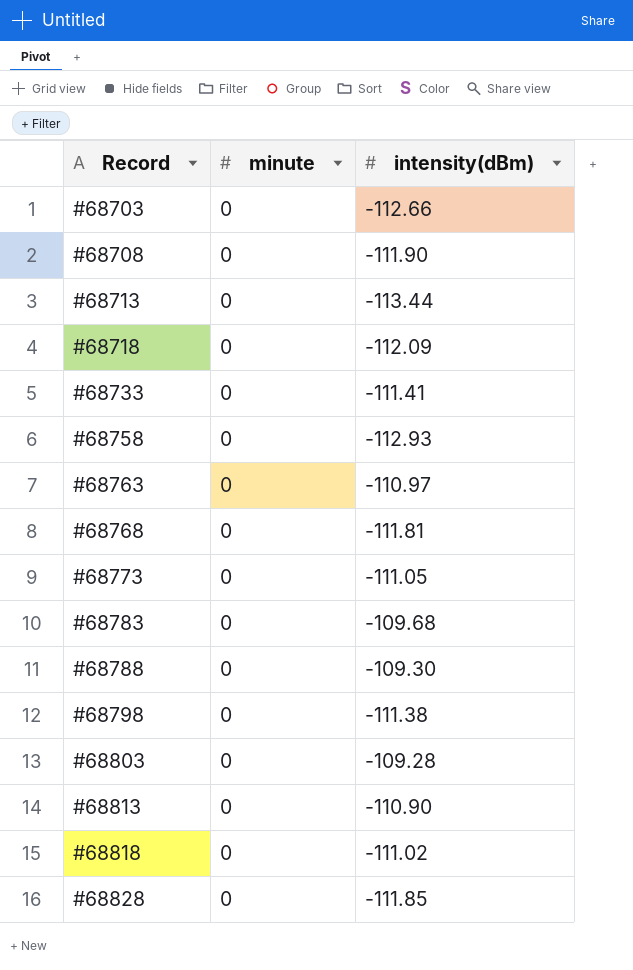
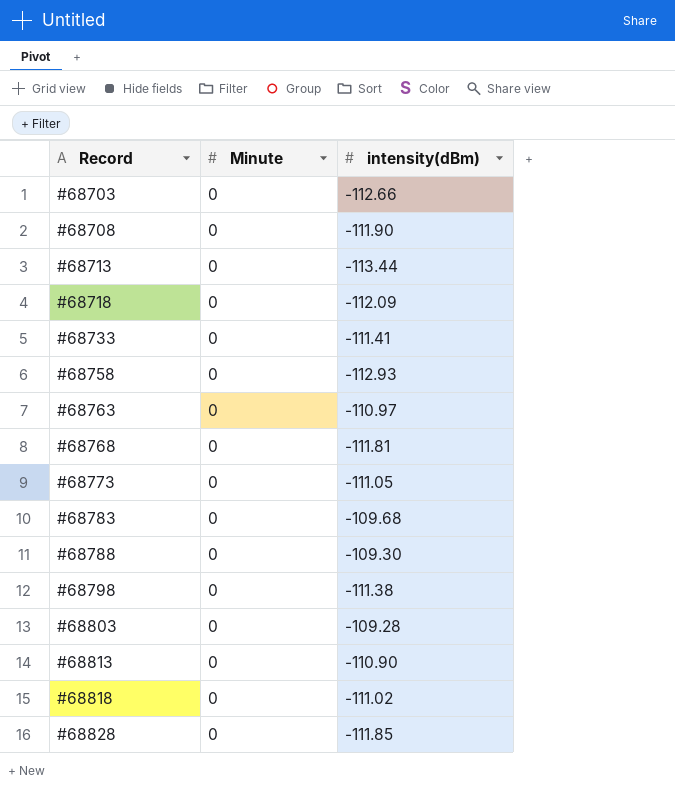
column name: minute -> Minute

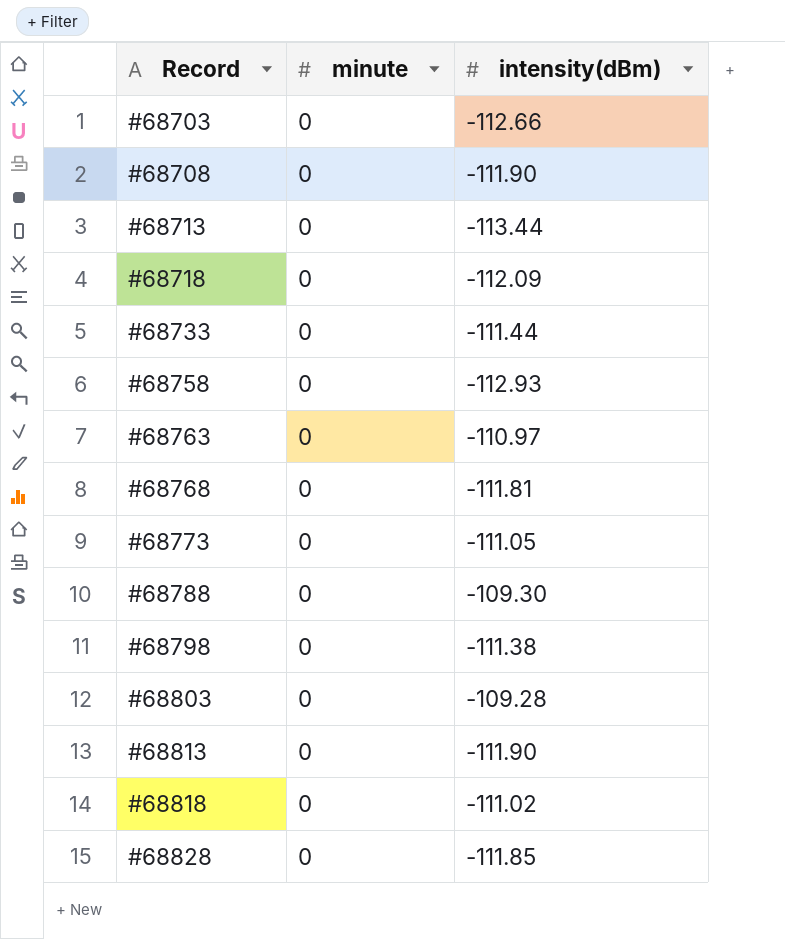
column name: Minute -> minute
row #68783: 0 | -109.68 -> none
#68733 | intensity(dBm): -111.41 -> -111.44
#68813 | intensity(dBm): -110.90 -> -111.90

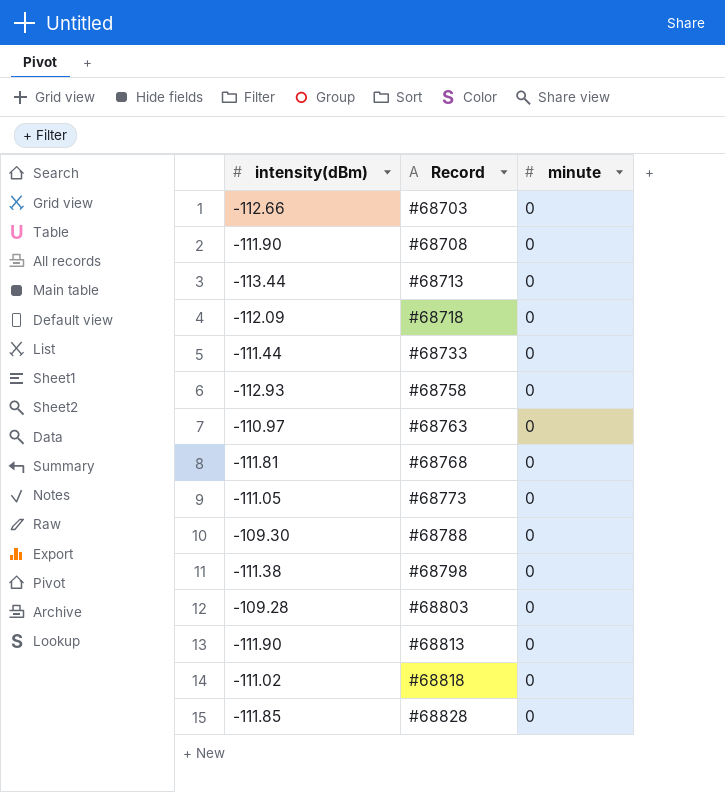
column intensity(dBm) | position: 3 -> 1

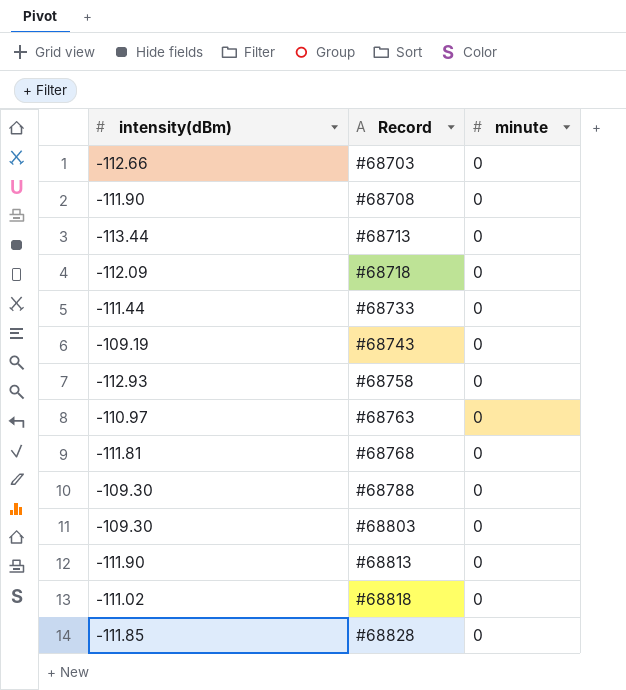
row #68773: -111.05 | 0 -> none
row #68798: -111.38 | 0 -> none
row #68743: none -> -109.19 | 0
#68803 | intensity(dBm): -109.28 -> -109.30

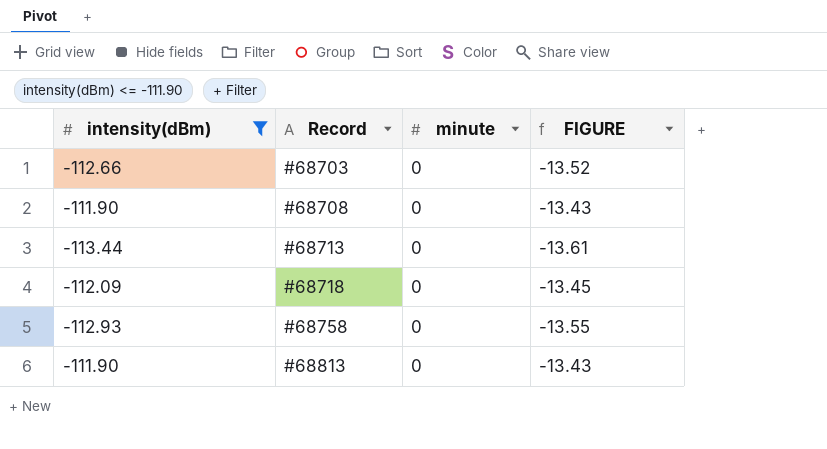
filter: none -> intensity(dBm) <= -111.90
column FIGURE | formula: none -> [intensity(dBm)] * 0.12

